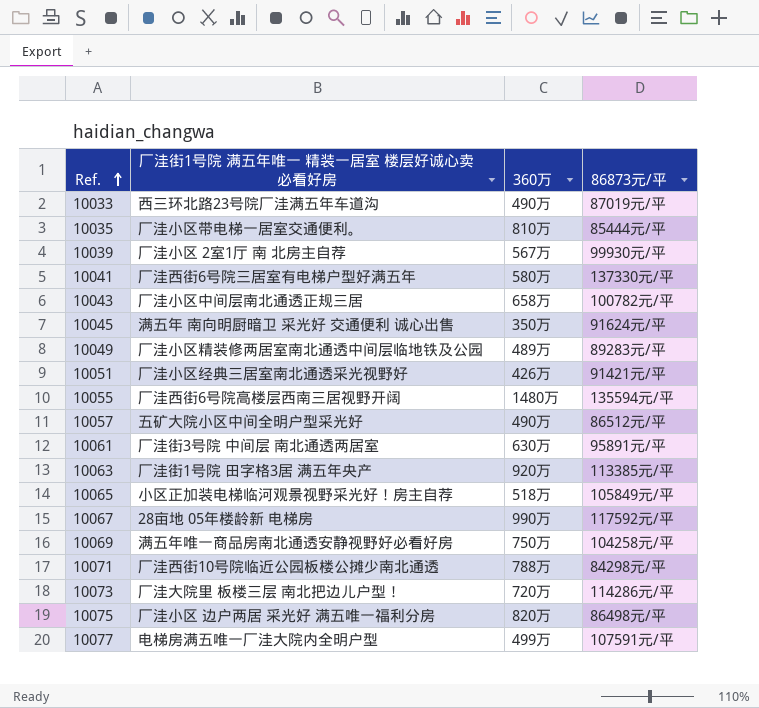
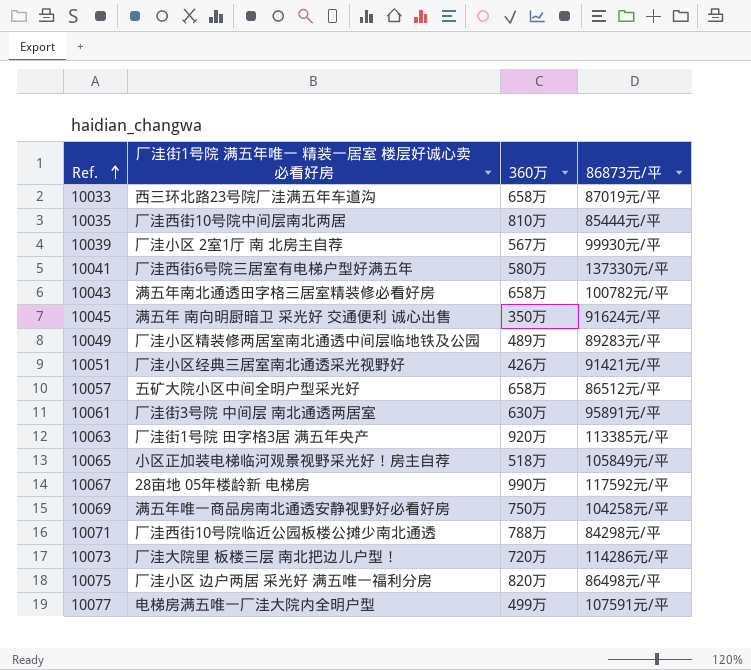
row 10055: 厂洼西街6号院高楼层西南三居视野开阔 | 1480万 | 135594元/平 -> none
10033 | 360万: 490万 -> 658万
10035 | 厂洼街1号院 满五年唯一 精装一居室 楼层好诚心卖必看好房: 厂洼小区带电梯一居室交通便利。 -> 厂洼西街10号院中间层南北两居
10043 | 厂洼街1号院 满五年唯一 精装一居室 楼层好诚心卖必看好房: 厂洼小区中间层南北通透正规三居 -> 满五年南北通透田字格三居室精装修必看好房
10057 | 360万: 490万 -> 658万

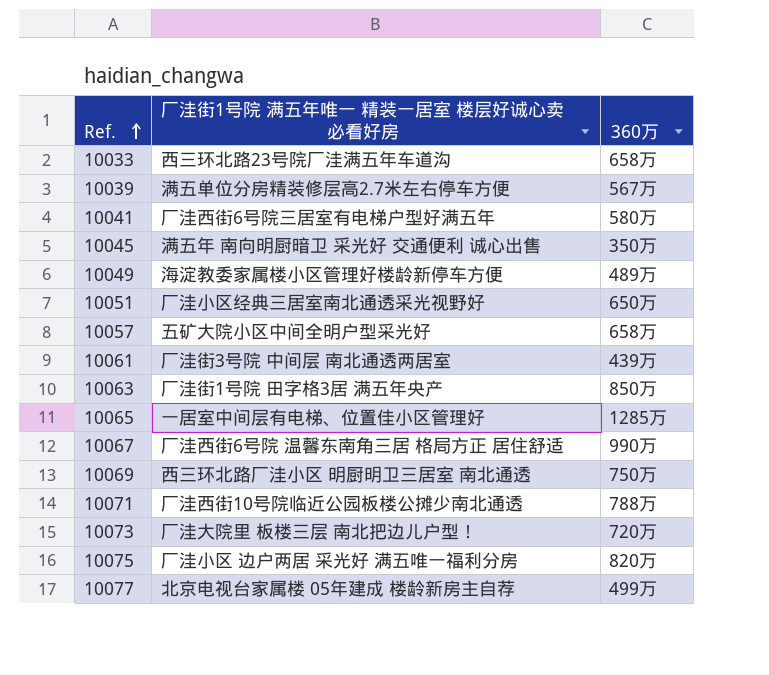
column 86873元/平 | position: 4 -> none
row 10035: 厂洼西街10号院中间层南北两居 | 810万 | 85444元/平 -> none
row 10043: 满五年南北通透田字格三居室精装修必看好房 | 658万 | 100782元/平 -> none
10039 | 厂洼街1号院 满五年唯一 精装一居室 楼层好诚心卖必看好房: 厂洼小区 2室1厅 南 北房主自荐 -> 满五单位分房精装修层高2.7米左右停车方便
10049 | 厂洼街1号院 满五年唯一 精装一居室 楼层好诚心卖必看好房: 厂洼小区精装修两居室南北通透中间层临地铁及公园 -> 海淀教委家属楼小区管理好楼龄新停车方便
10051 | 360万: 426万 -> 650万
10061 | 360万: 630万 -> 439万
10063 | 360万: 920万 -> 850万
10065 | 厂洼街1号院 满五年唯一 精装一居室 楼层好诚心卖必看好房: 小区正加装电梯临河观景视野采光好！房主自荐 -> 一居室中间层有电梯、位置佳小区管理好
10065 | 360万: 518万 -> 1285万
10067 | 厂洼街1号院 满五年唯一 精装一居室 楼层好诚心卖必看好房: 28亩地 05年楼龄新 电梯房 -> 厂洼西街6号院 温馨东南角三居 格局方正 居住舒适
10069 | 厂洼街1号院 满五年唯一 精装一居室 楼层好诚心卖必看好房: 满五年唯一商品房南北通透安静视野好必看好房 -> 西三环北路厂洼小区 明厨明卫三居室 南北通透
10077 | 厂洼街1号院 满五年唯一 精装一居室 楼层好诚心卖必看好房: 电梯房满五唯一厂洼大院内全明户型 -> 北京电视台家属楼 05年建成 楼龄新房主自荐

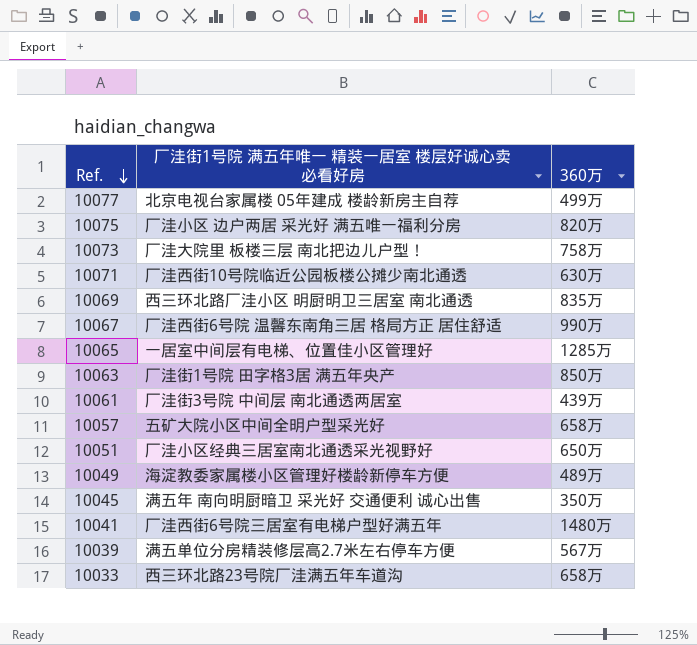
row order: Ref. ascending -> Ref. descending
10073 | 360万: 720万 -> 758万
10071 | 360万: 788万 -> 630万
10069 | 360万: 750万 -> 835万
10041 | 360万: 580万 -> 1480万

